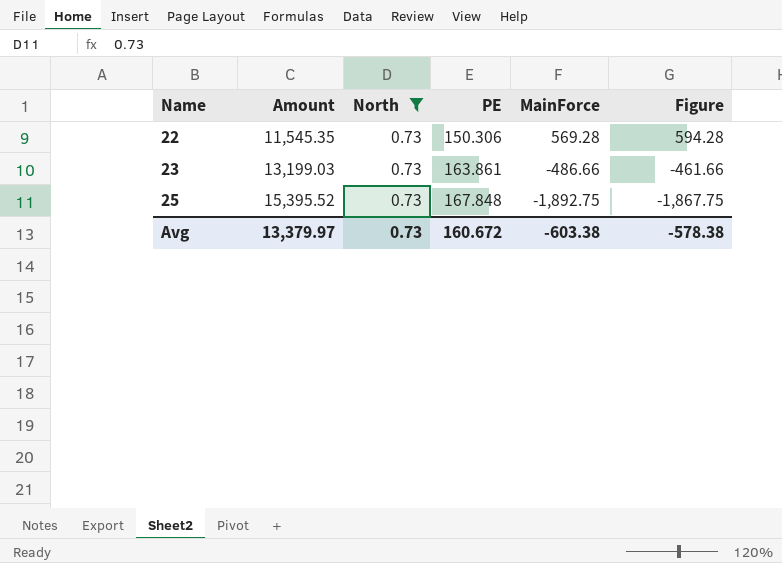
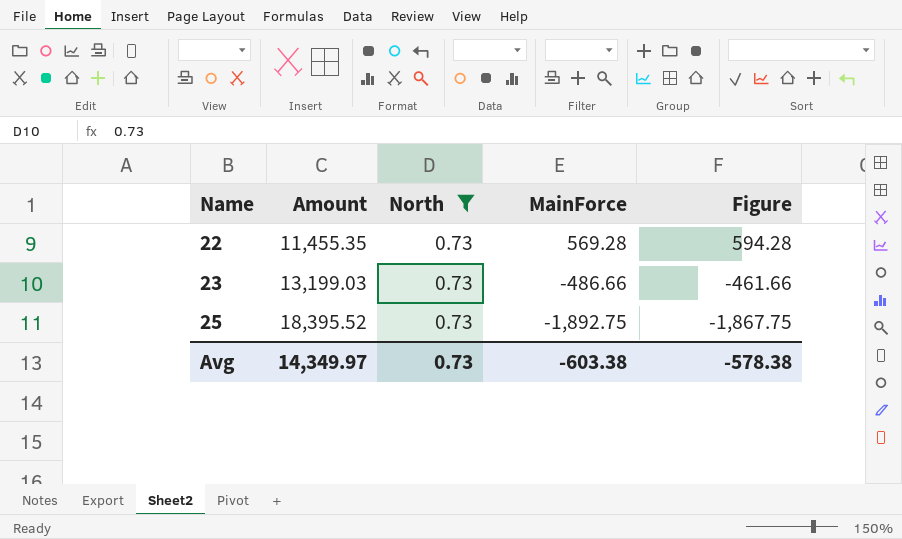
column PE | position: 4 -> none
22 | Amount: 11,545.35 -> 11,455.35
25 | Amount: 15,395.52 -> 18,395.52
Avg | Amount: 13,379.97 -> 14,349.97

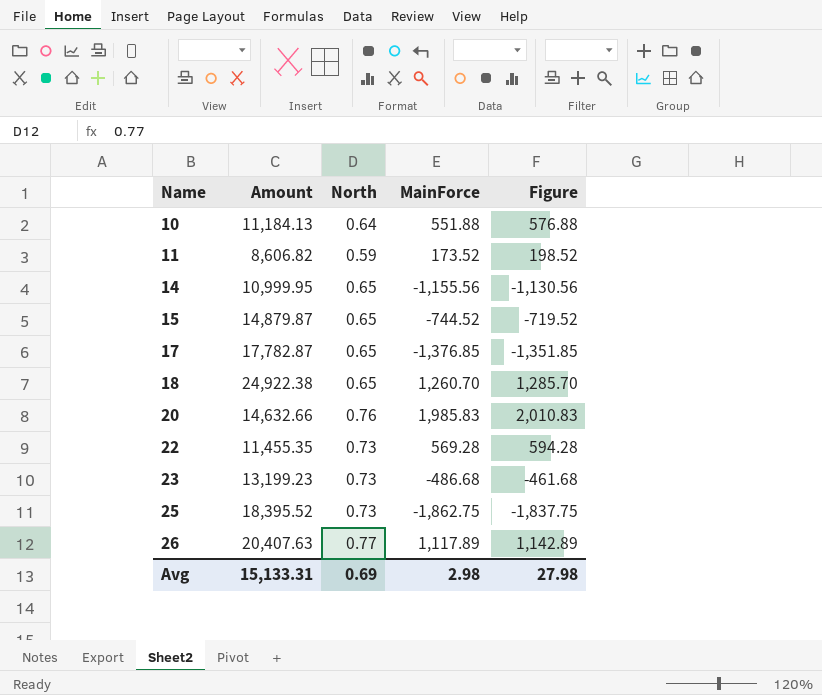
filter: North = 0.73 -> none
23 | Amount: 13,199.03 -> 13,199.23
23 | MainForce: -486.66 -> -486.68
23 | Figure: -461.66 -> -461.68
25 | MainForce: -1,892.75 -> -1,862.75
25 | Figure: -1,867.75 -> -1,837.75
Avg | Amount: 14,349.97 -> 15,133.31
Avg | North: 0.73 -> 0.69
Avg | MainForce: -603.38 -> 2.98
Avg | Figure: -578.38 -> 27.98

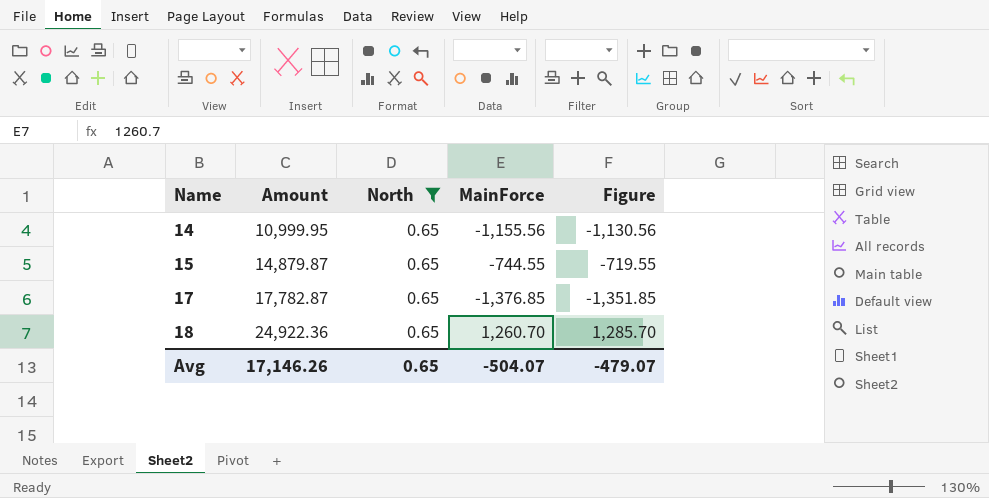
filter: none -> North = 0.65
15 | MainForce: -744.52 -> -744.55
15 | Figure: -719.52 -> -719.55
18 | Amount: 24,922.38 -> 24,922.36
Avg | Amount: 15,133.31 -> 17,146.26
Avg | North: 0.69 -> 0.65
Avg | MainForce: 2.98 -> -504.07
Avg | Figure: 27.98 -> -479.07

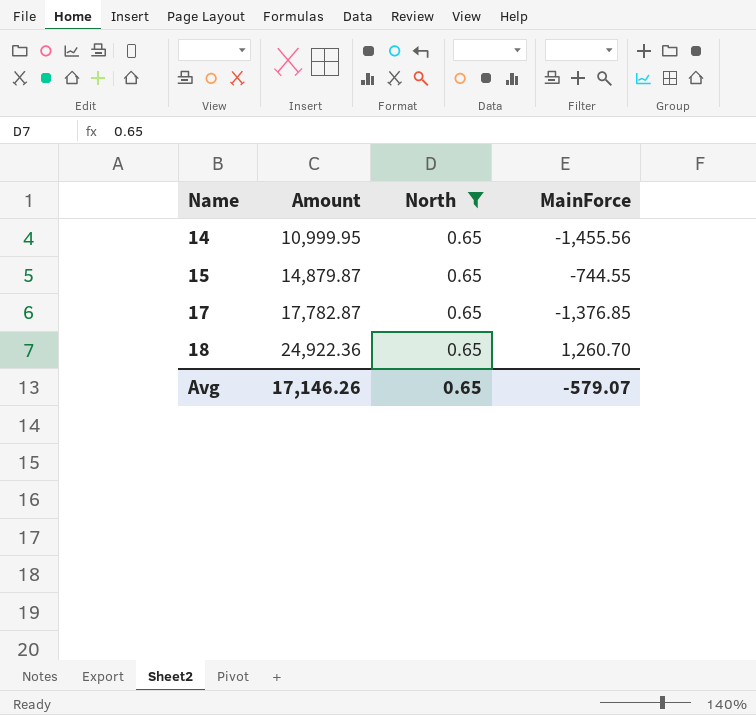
column Figure | formula: [MainForce] + 25 -> none
14 | MainForce: -1,155.56 -> -1,455.56
Avg | MainForce: -504.07 -> -579.07

